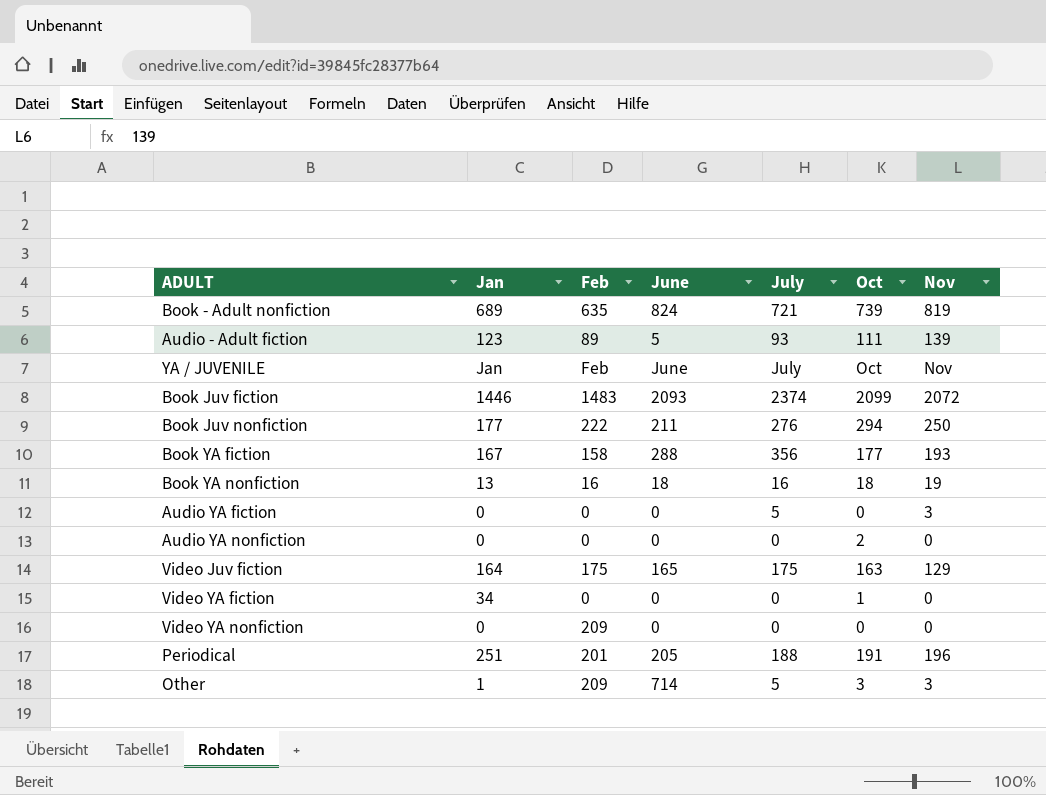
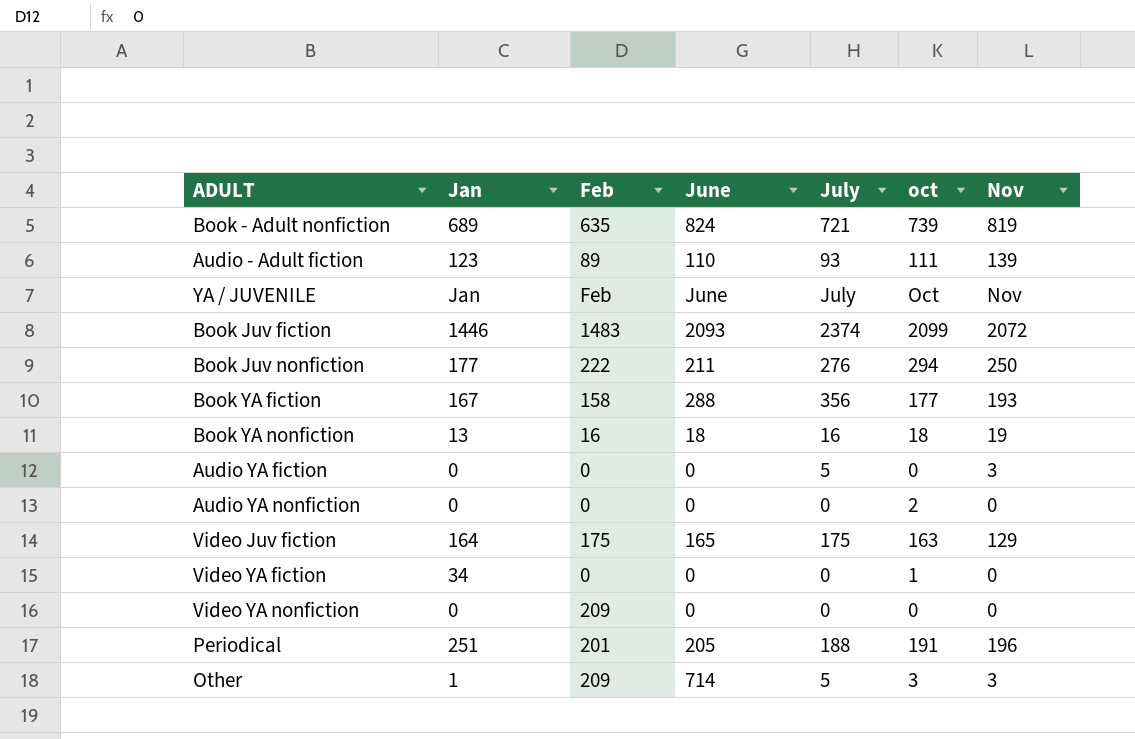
column name: Oct -> oct
Audio - Adult fiction | June: 5 -> 110

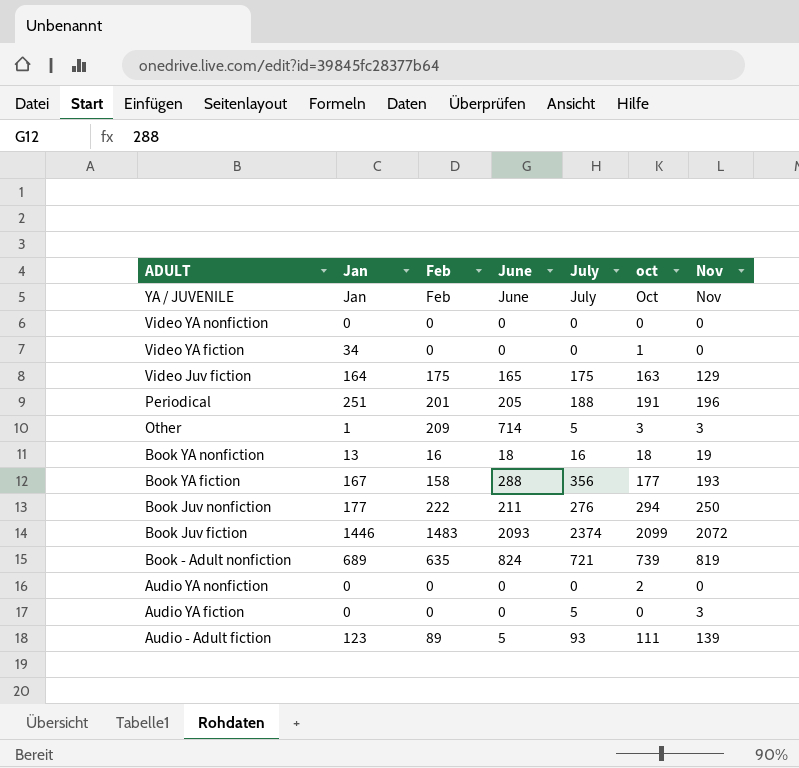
row order: none -> ADULT descending
Video YA nonfiction | Feb: 209 -> 0
Audio - Adult fiction | June: 110 -> 5

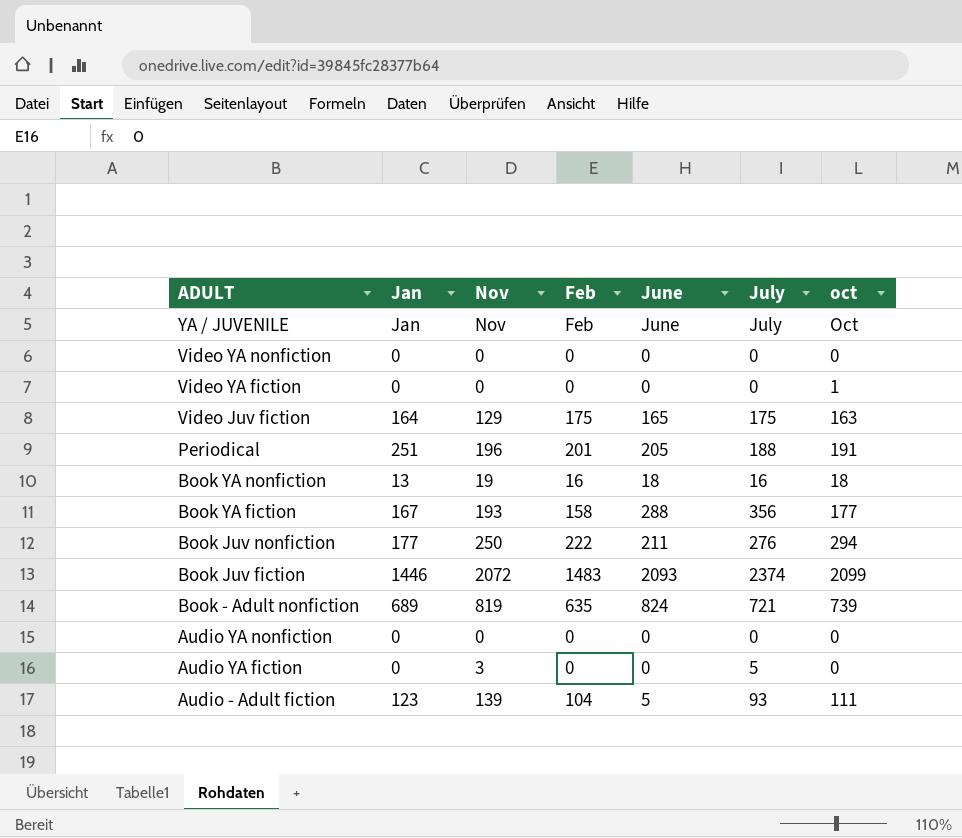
column Nov | position: 7 -> 3
row Other: 1 | 209 | 714 | 5 | 3 | 3 -> none
Video YA fiction | Jan: 34 -> 0
Audio YA nonfiction | oct: 2 -> 0
Audio - Adult fiction | Feb: 89 -> 104

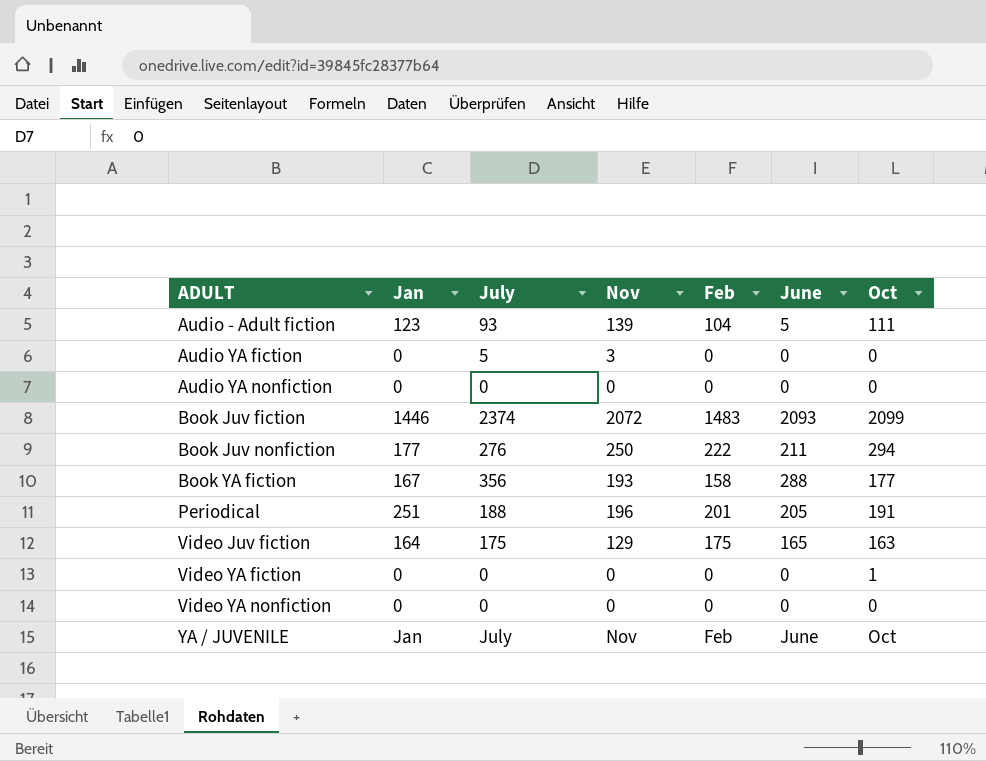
row order: ADULT descending -> ADULT ascending
column July | position: 6 -> 3
column name: oct -> Oct
row Book YA nonfiction: 13 | 19 | 16 | 18 | 16 | 18 -> none
row Book - Adult nonfiction: 689 | 819 | 635 | 824 | 721 | 739 -> none

